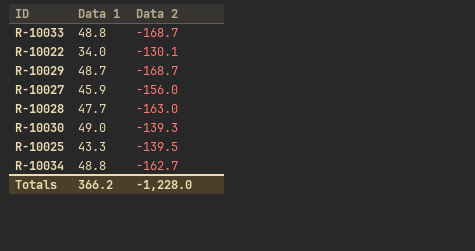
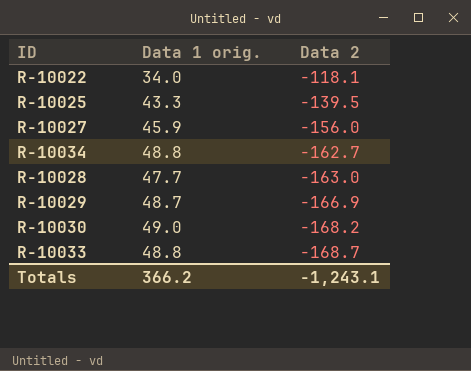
row order: none -> Data 2 descending
column name: Data 1 -> Data 1 orig.
R-10022 | Data 2: -130.1 -> -118.1
R-10029 | Data 2: -168.7 -> -166.9
R-10030 | Data 2: -139.3 -> -168.2
Totals | Data 2: -1,228.0 -> -1,243.1

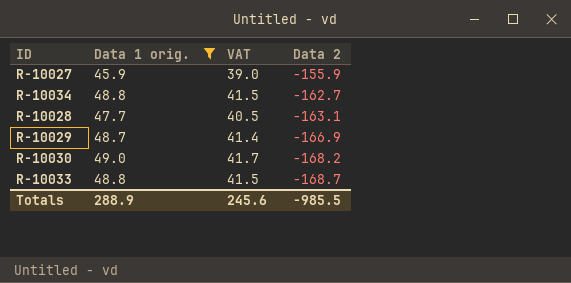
filter: none -> Data 1 orig. >= 45.9
column VAT | formula: none -> [Data 1 orig.] * 0.85
R-10027 | Data 2: -156.0 -> -155.9
R-10028 | Data 2: -163.0 -> -163.1
Totals | Data 1 orig.: 366.2 -> 288.9
Totals | Data 2: -1,243.1 -> -985.5

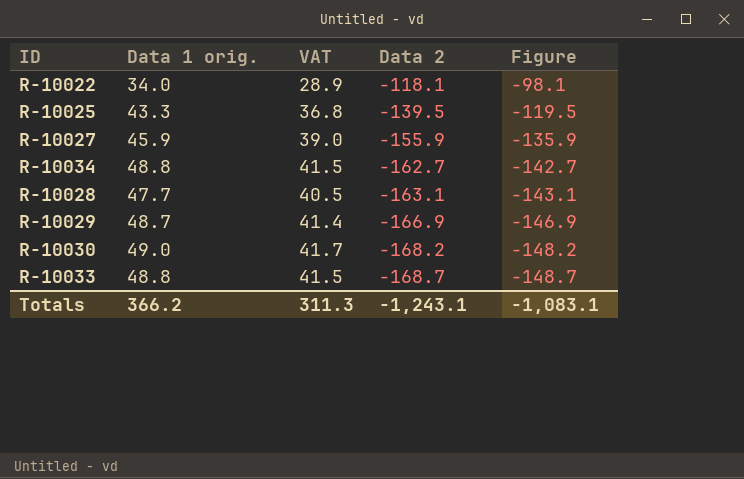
filter: Data 1 orig. >= 45.9 -> none
column Figure | formula: none -> [Data 2] + 20
Totals | Data 1 orig.: 288.9 -> 366.2
Totals | VAT: 245.6 -> 311.3
Totals | Data 2: -985.5 -> -1,243.1

